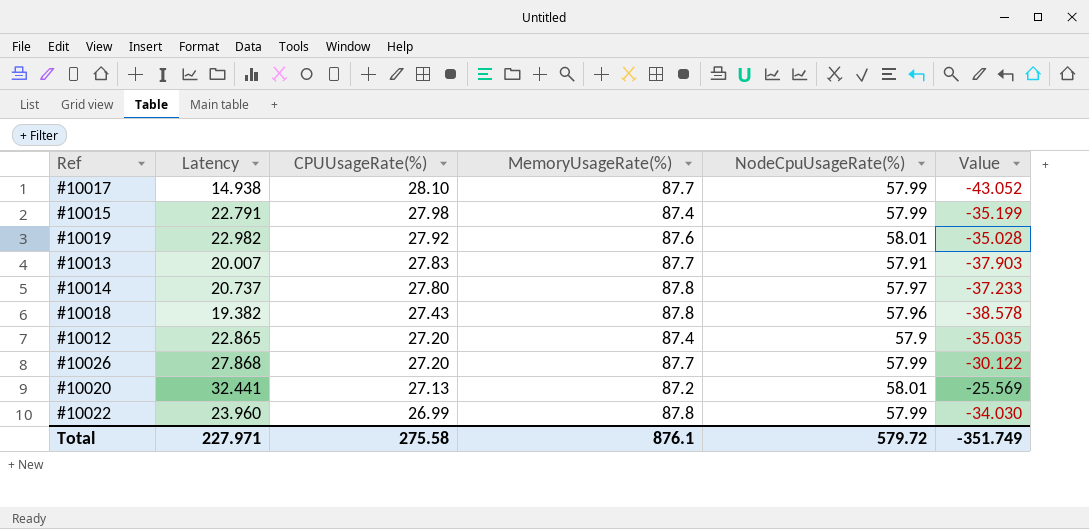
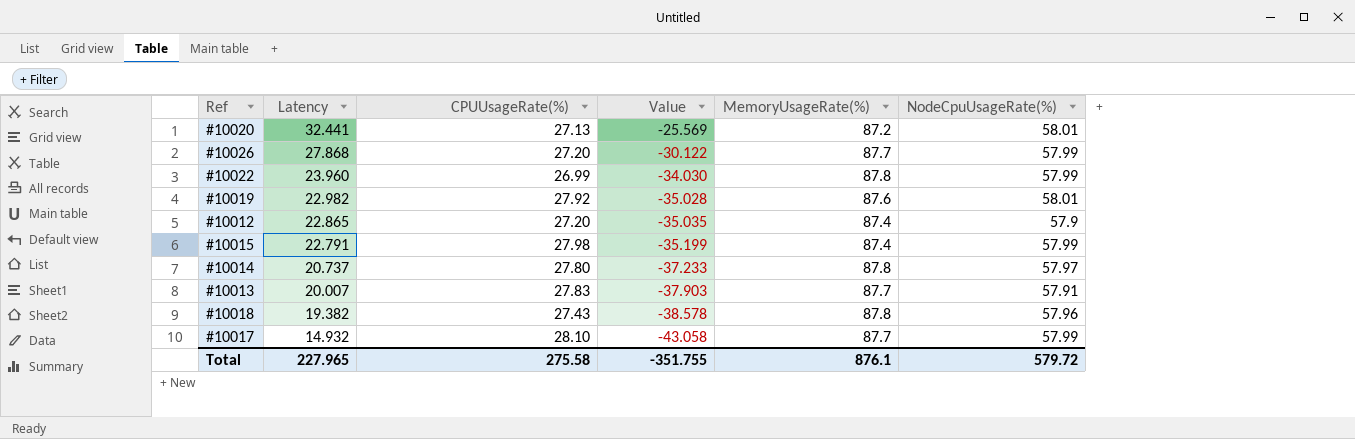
row order: CPUUsageRate(%) descending -> Latency descending
column Value | position: 6 -> 4
#10017 | Latency: 14.938 -> 14.932
#10017 | Value: -43.052 -> -43.058
Total | Latency: 227.971 -> 227.965
Total | Value: -351.749 -> -351.755

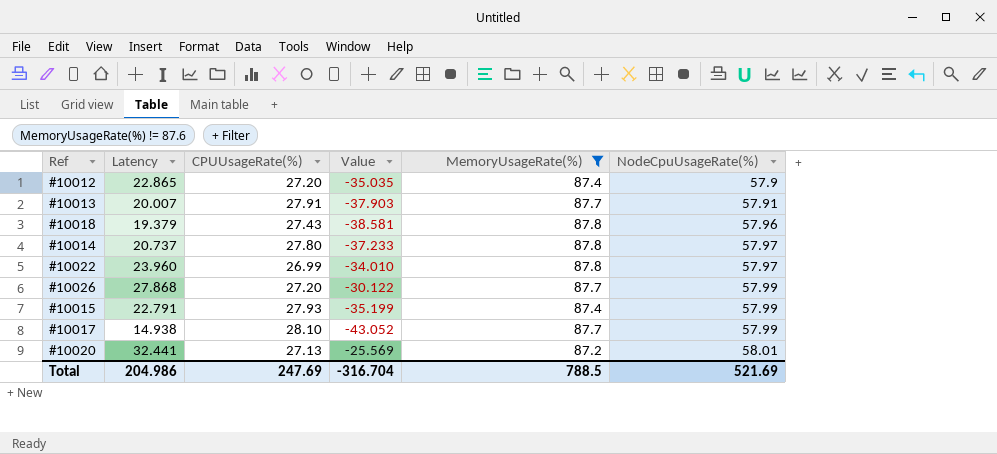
filter: none -> MemoryUsageRate(%) != 87.6
row order: Latency descending -> NodeCpuUsageRate(%) ascending
#10013 | CPUUsageRate(%): 27.83 -> 27.91
#10018 | Latency: 19.382 -> 19.379
#10018 | Value: -38.578 -> -38.581
#10022 | Value: -34.030 -> -34.010
#10022 | NodeCpuUsageRate(%): 57.99 -> 57.97
#10015 | CPUUsageRate(%): 27.98 -> 27.93
#10017 | Latency: 14.932 -> 14.938
#10017 | Value: -43.058 -> -43.052
Total | Latency: 227.965 -> 204.986
Total | CPUUsageRate(%): 275.58 -> 247.69
Total | Value: -351.755 -> -316.704
Total | MemoryUsageRate(%): 876.1 -> 788.5
Total | NodeCpuUsageRate(%): 579.72 -> 521.69

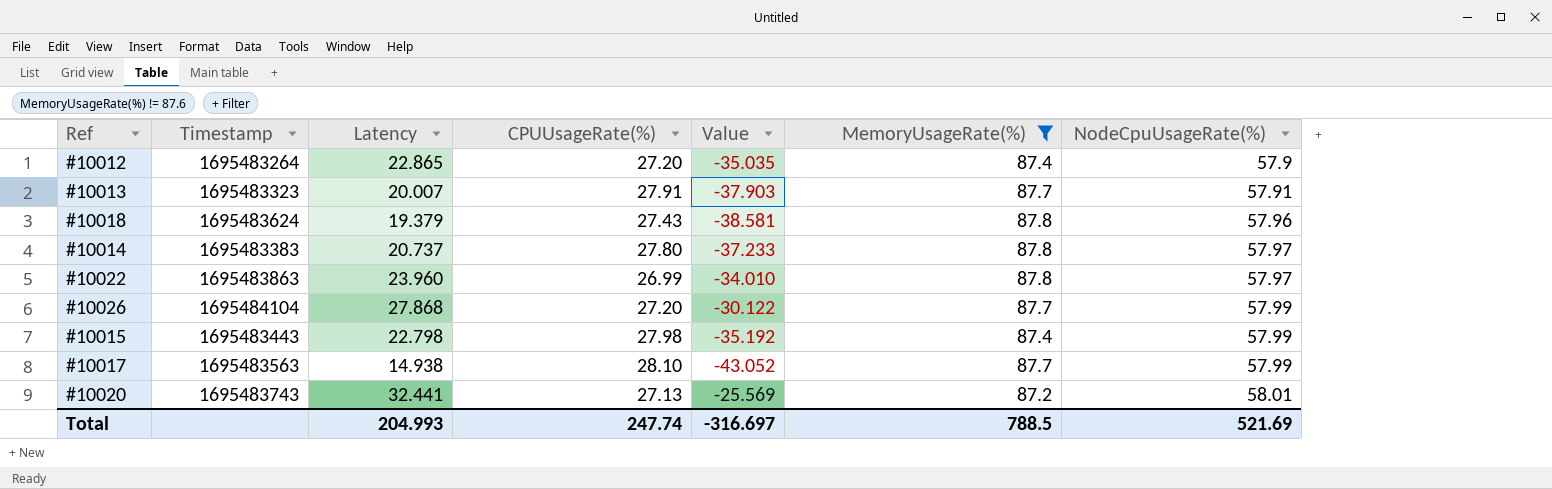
column Timestamp | position: none -> 2
#10015 | Latency: 22.791 -> 22.798
#10015 | CPUUsageRate(%): 27.93 -> 27.98
#10015 | Value: -35.199 -> -35.192
Total | Latency: 204.986 -> 204.993
Total | CPUUsageRate(%): 247.69 -> 247.74
Total | Value: -316.704 -> -316.697

